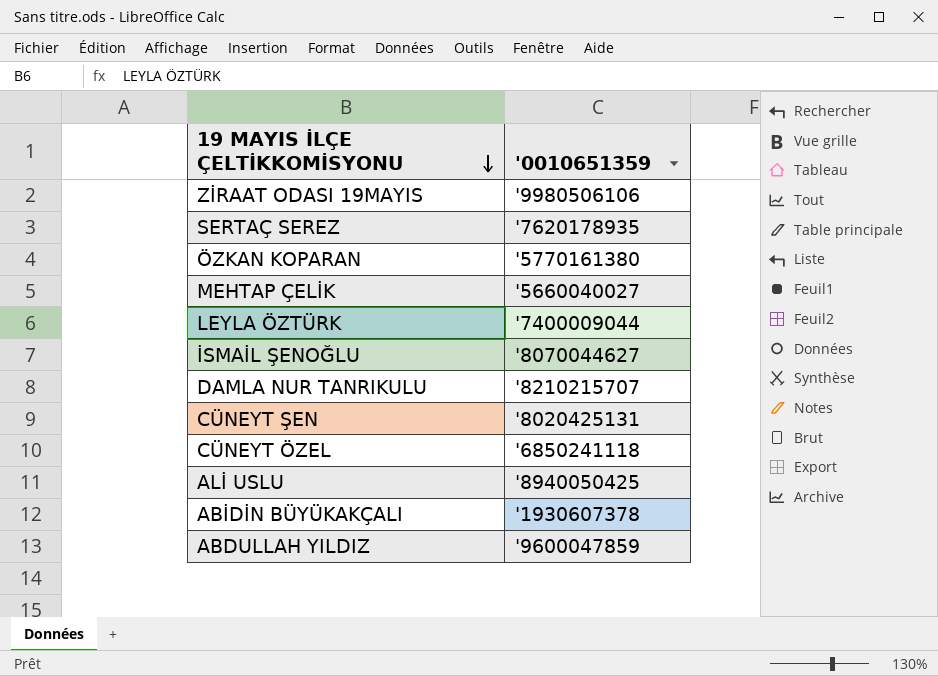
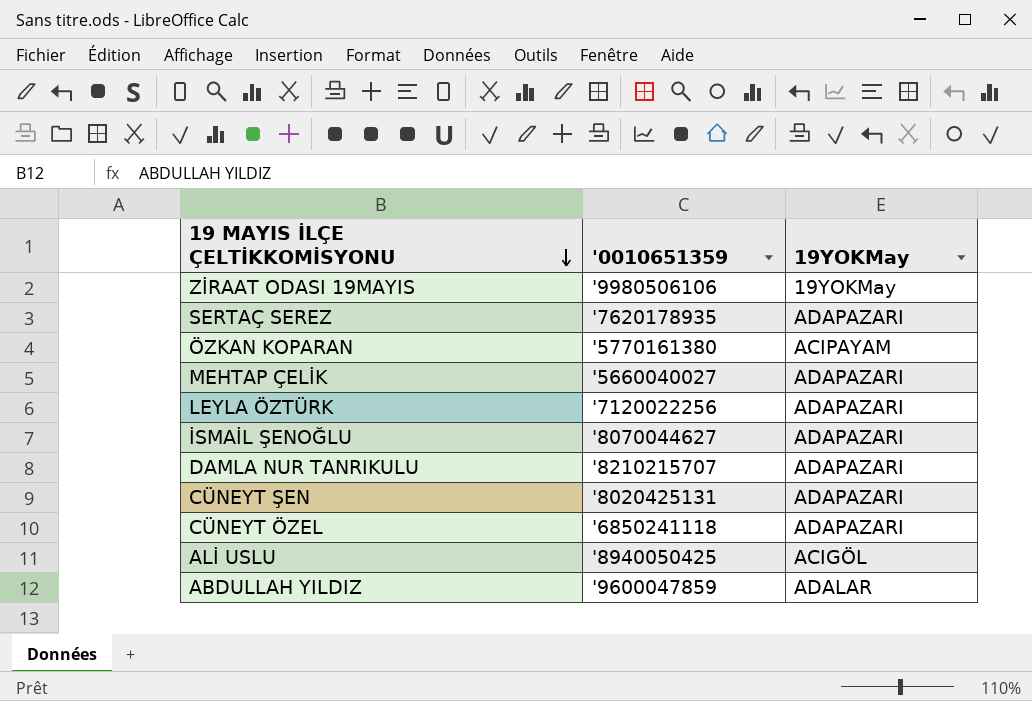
column 19YOKMay | position: none -> 3
row ABİDİN BÜYÜKAKÇALI: '1930607378 -> none
LEYLA ÖZTÜRK | '0010651359: '7400009044 -> '7120022256

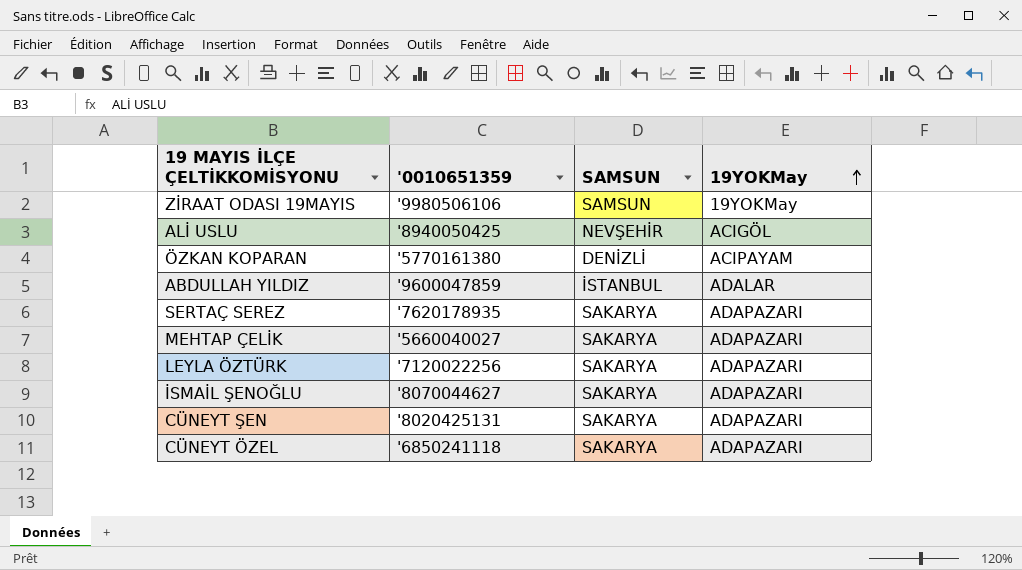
row order: 19 MAYIS İLÇE ÇELTİKKOMİSYONU descending -> 19YOKMay ascending
column SAMSUN | position: none -> 3
row DAMLA NUR TANRIKULU: '8210215707 | ADAPAZARI -> none

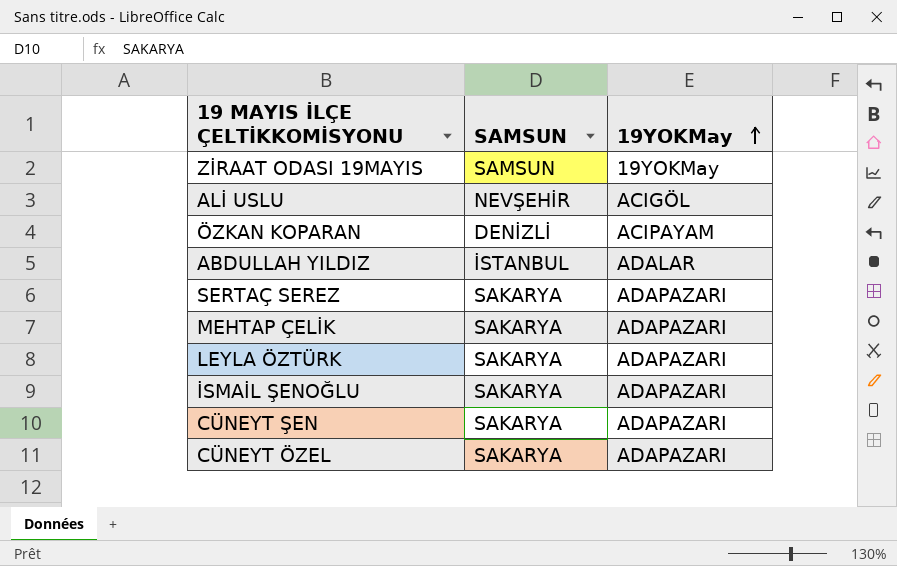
column '0010651359 | position: 2 -> none

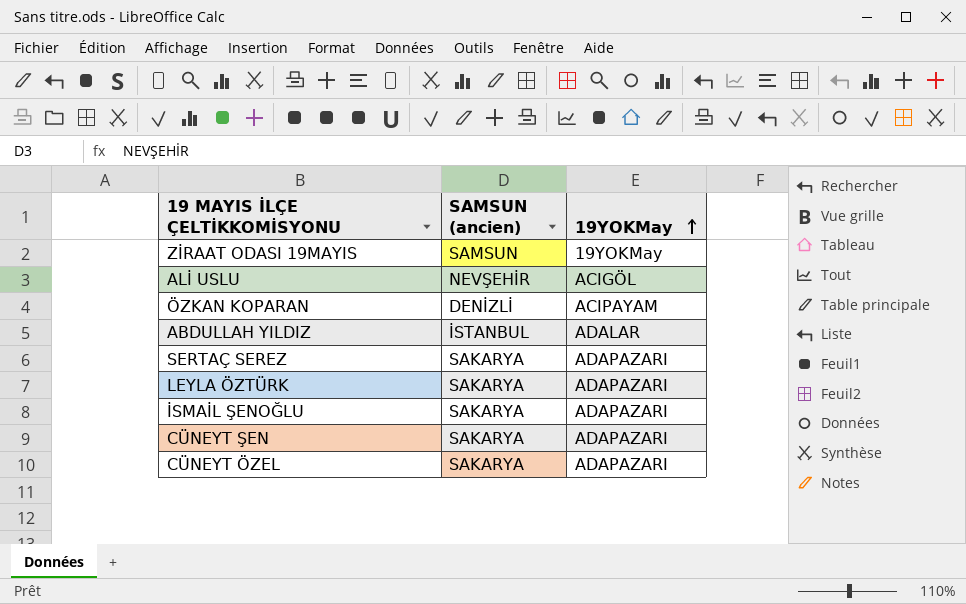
column name: SAMSUN -> SAMSUN (ancien)
row MEHTAP ÇELİK: SAKARYA | ADAPAZARI -> none

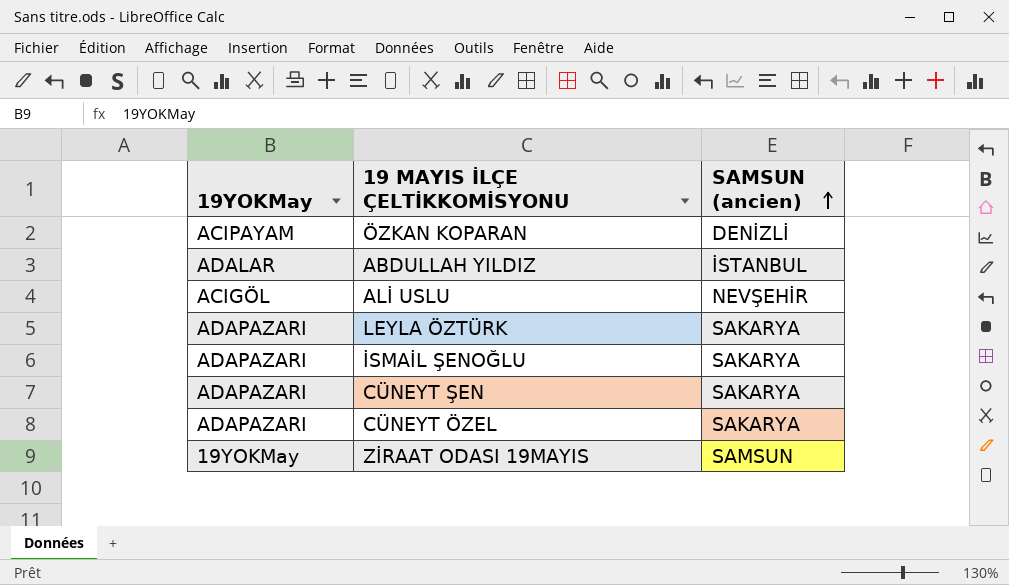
row order: 19YOKMay ascending -> SAMSUN (ancien) ascending
column 19YOKMay | position: 3 -> 1
row SERTAÇ SEREZ: SAKARYA | ADAPAZARI -> none

